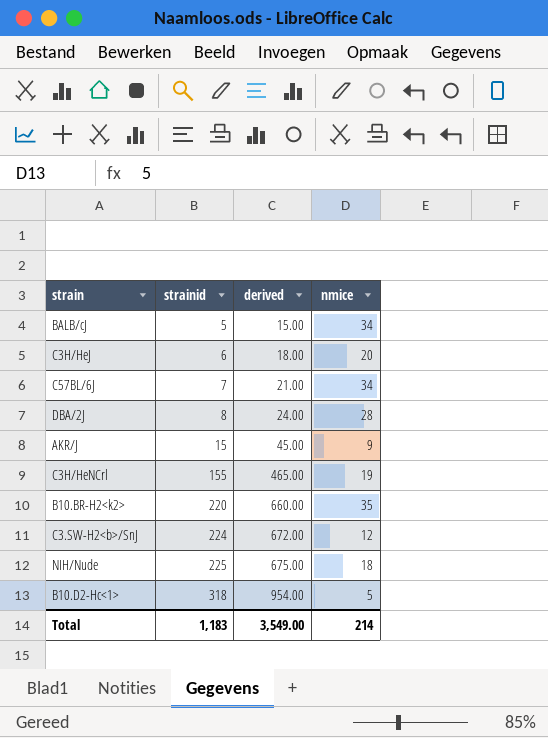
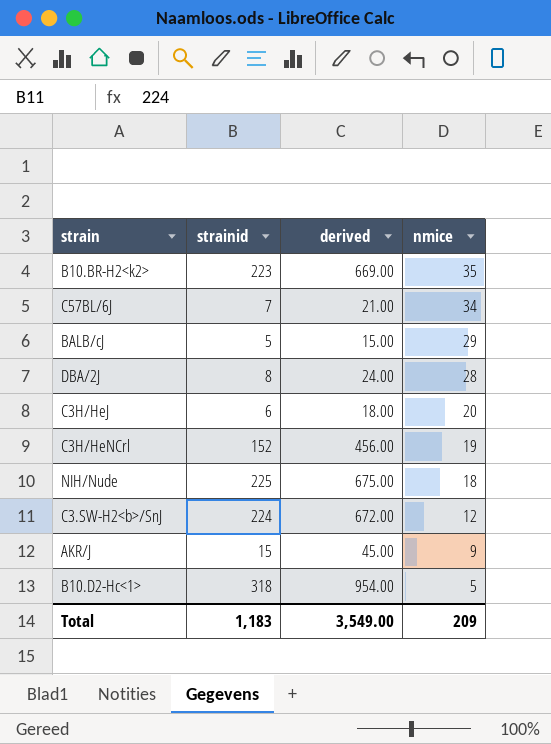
row order: strainid ascending -> nmice descending
B10.BR-H2<k2> | strainid: 220 -> 223
B10.BR-H2<k2> | derived: 660.00 -> 669.00
BALB/cJ | nmice: 34 -> 29
C3H/HeNCrl | strainid: 155 -> 152
C3H/HeNCrl | derived: 465.00 -> 456.00
Total | nmice: 214 -> 209

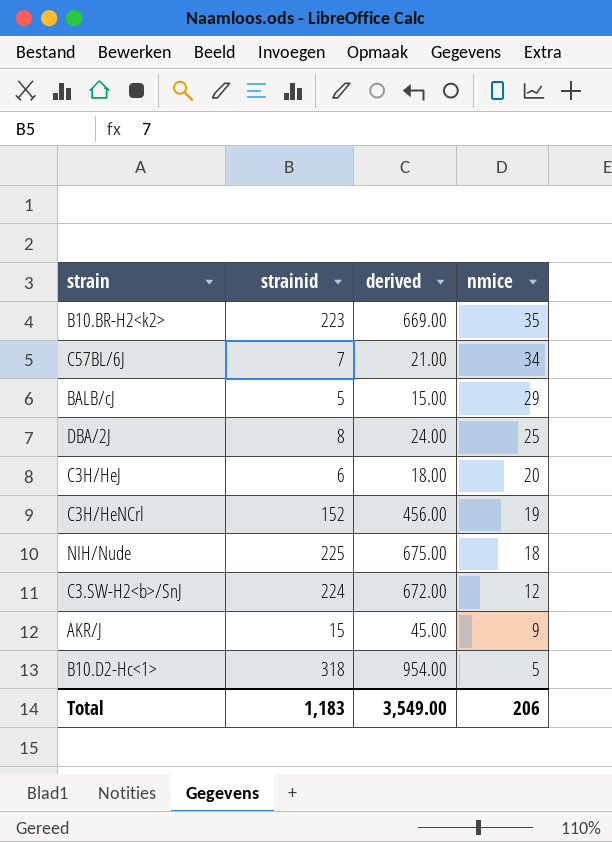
DBA/2J | nmice: 28 -> 25
Total | nmice: 209 -> 206

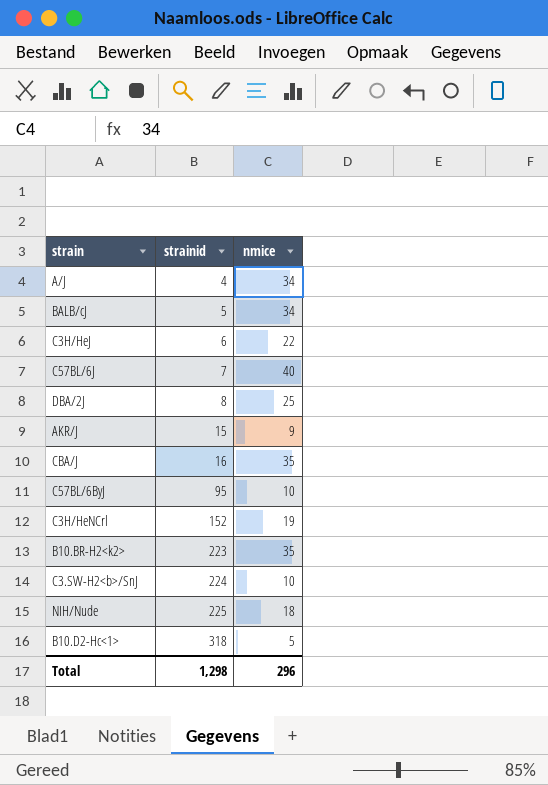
row order: nmice descending -> strainid ascending
column derived | formula: [strainid] * 3 -> none
row A/J: none -> 4 | 34
BALB/cJ | nmice: 29 -> 34
C3H/HeJ | nmice: 20 -> 22
C57BL/6J | nmice: 34 -> 40
row CBA/J: none -> 16 | 35
row C57BL/6ByJ: none -> 95 | 10
C3.SW-H2<b>/SnJ | nmice: 12 -> 10
Total | strainid: 1,183 -> 1,298
Total | nmice: 206 -> 296

